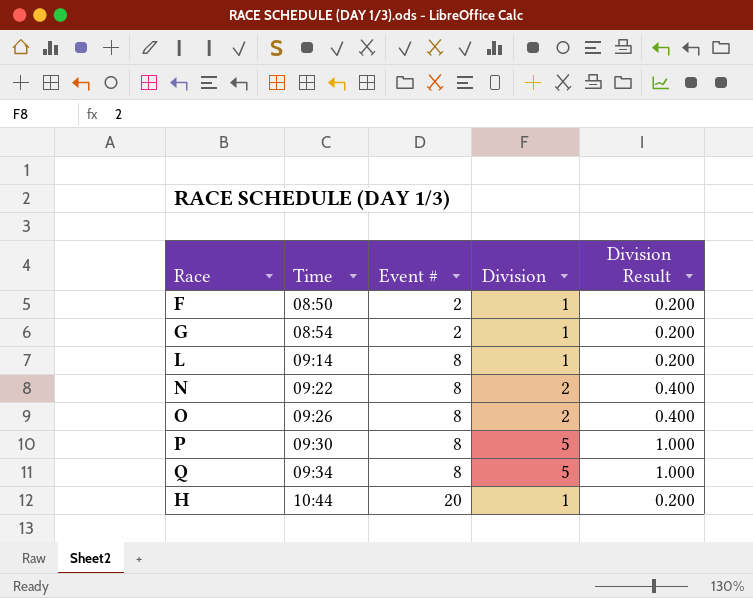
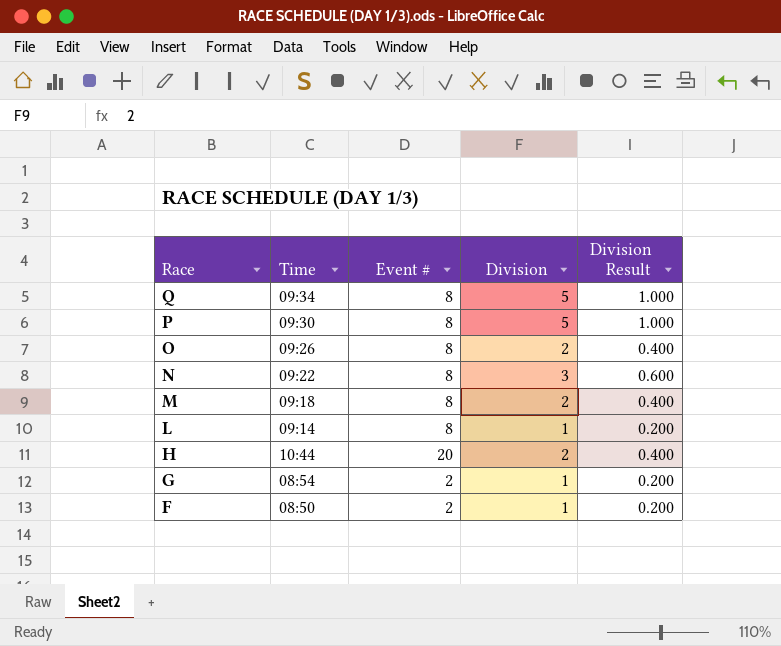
row order: Time ascending -> Race descending
N | Division: 2 -> 3
N | Division Result: 0.400 -> 0.600
row M: none -> 09:18 | 8 | 2 | 0.400
H | Division: 1 -> 2
H | Division Result: 0.200 -> 0.400

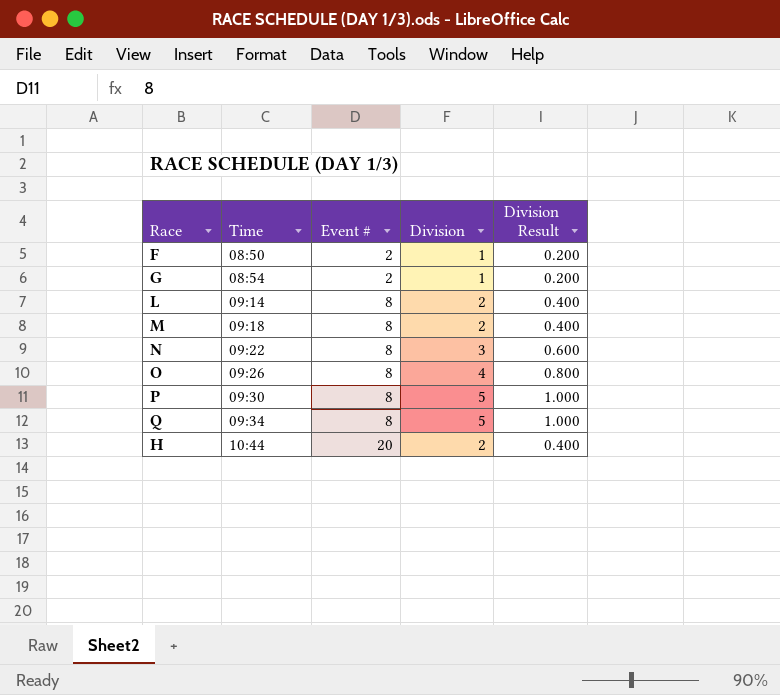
row order: Race descending -> Time ascending
L | Division: 1 -> 2
L | Division Result: 0.200 -> 0.400
O | Division: 2 -> 4
O | Division Result: 0.400 -> 0.800

